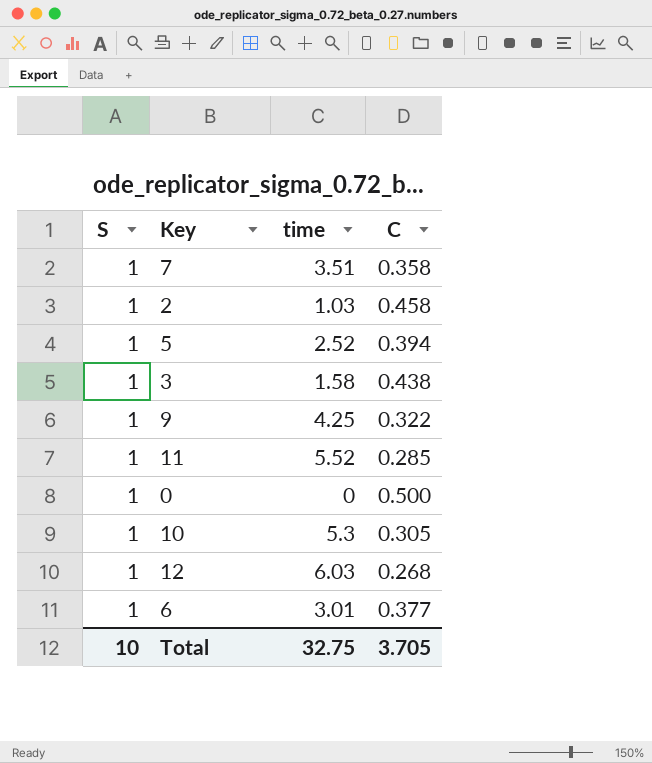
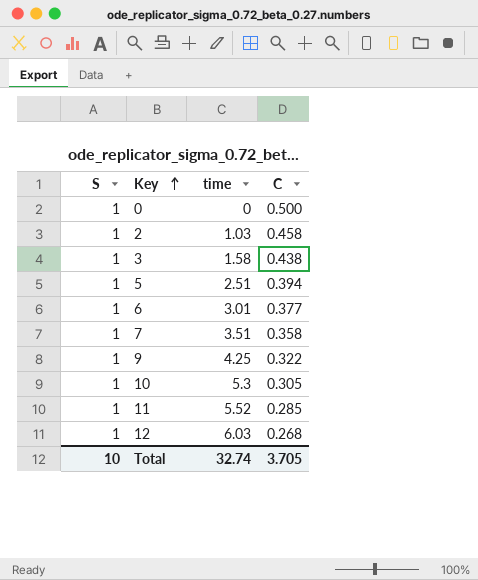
row order: none -> Key ascending
5 | time: 2.52 -> 2.51
Total | time: 32.75 -> 32.74

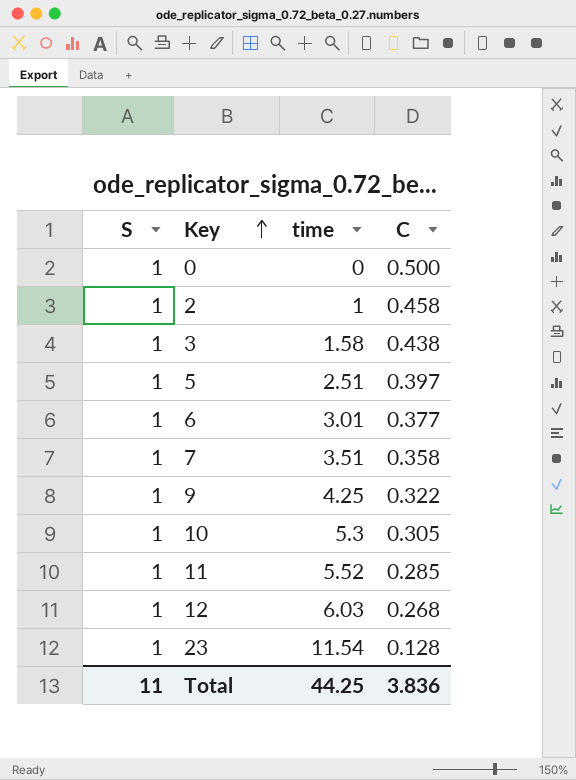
2 | time: 1.03 -> 1
5 | C: 0.394 -> 0.397
row 23: none -> 1 | 11.54 | 0.128
Total | S: 10 -> 11
Total | time: 32.74 -> 44.25
Total | C: 3.705 -> 3.836

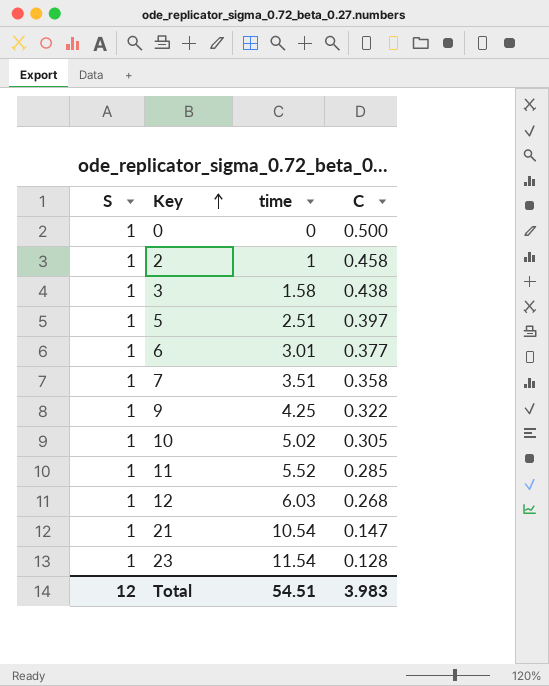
10 | time: 5.3 -> 5.02
row 21: none -> 1 | 10.54 | 0.147
Total | S: 11 -> 12
Total | time: 44.25 -> 54.51
Total | C: 3.836 -> 3.983

